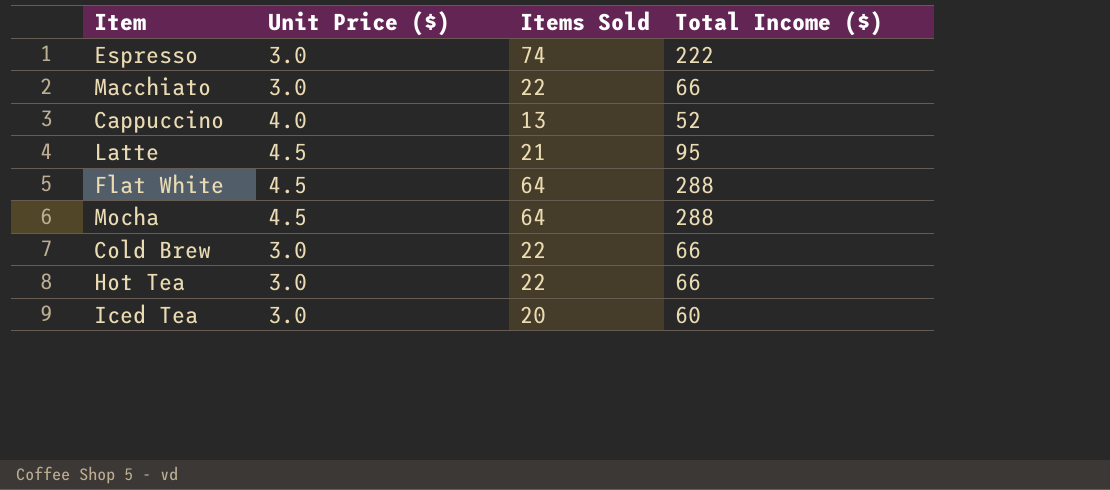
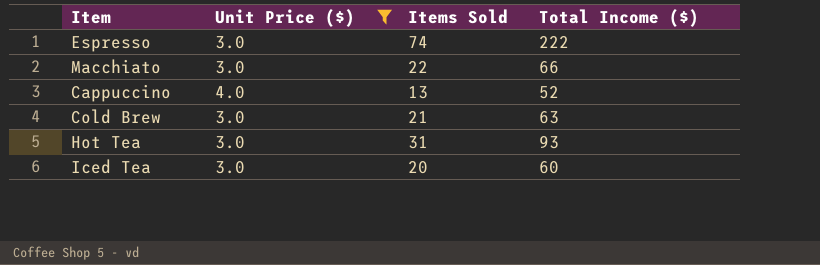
filter: none -> Unit Price ($) != 4.5
Cold Brew | Items Sold: 22 -> 21
Cold Brew | Total Income ($): 66 -> 63
Hot Tea | Items Sold: 22 -> 31
Hot Tea | Total Income ($): 66 -> 93

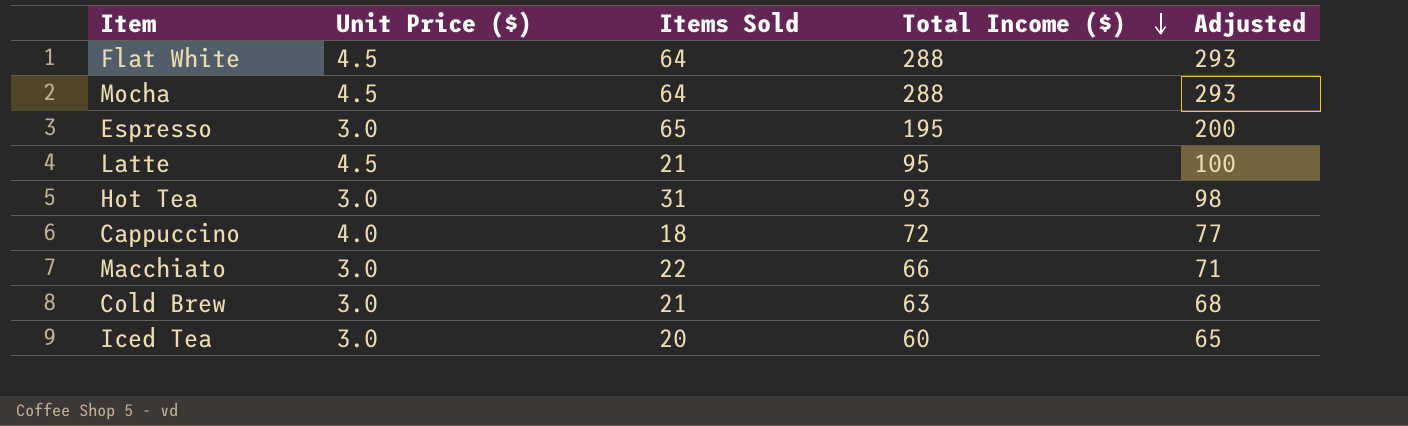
filter: Unit Price ($) != 4.5 -> none
row order: none -> Total Income ($) descending
column Adjusted | formula: none -> [Total Income ($)] + 5
Espresso | Items Sold: 74 -> 65
Espresso | Total Income ($): 222 -> 195
Cappuccino | Items Sold: 13 -> 18
Cappuccino | Total Income ($): 52 -> 72

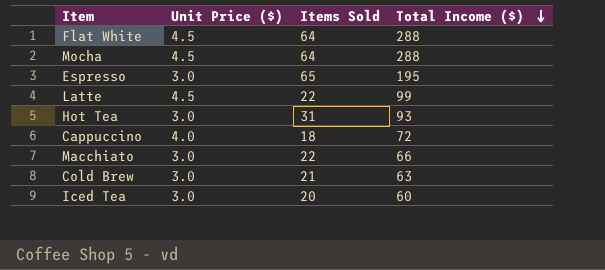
column Adjusted | formula: [Total Income ($)] + 5 -> none
Latte | Items Sold: 21 -> 22
Latte | Total Income ($): 95 -> 99

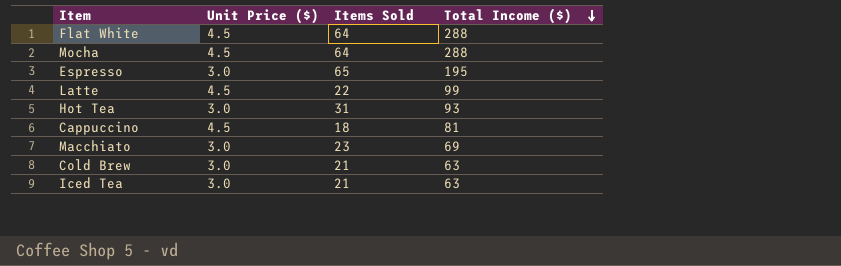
Cappuccino | Unit Price ($): 4.0 -> 4.5
Cappuccino | Total Income ($): 72 -> 81
Macchiato | Items Sold: 22 -> 23
Macchiato | Total Income ($): 66 -> 69
Iced Tea | Items Sold: 20 -> 21
Iced Tea | Total Income ($): 60 -> 63

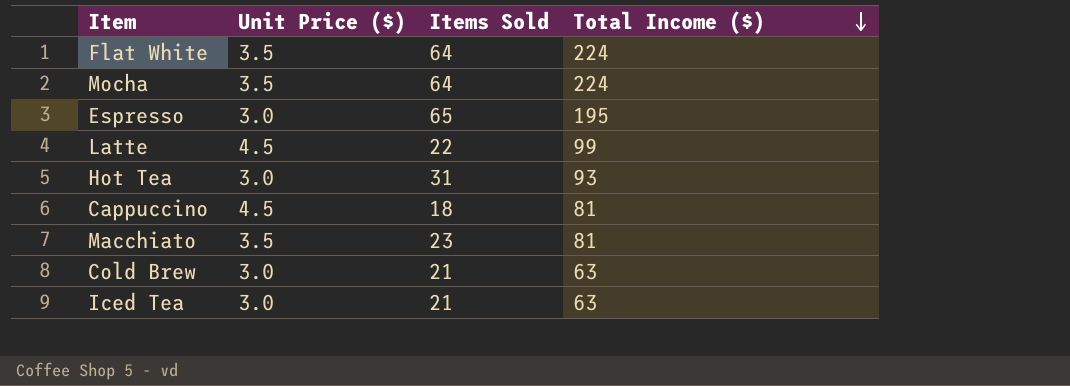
Flat White | Unit Price ($): 4.5 -> 3.5
Flat White | Total Income ($): 288 -> 224
Mocha | Unit Price ($): 4.5 -> 3.5
Mocha | Total Income ($): 288 -> 224
Macchiato | Unit Price ($): 3.0 -> 3.5
Macchiato | Total Income ($): 69 -> 81

